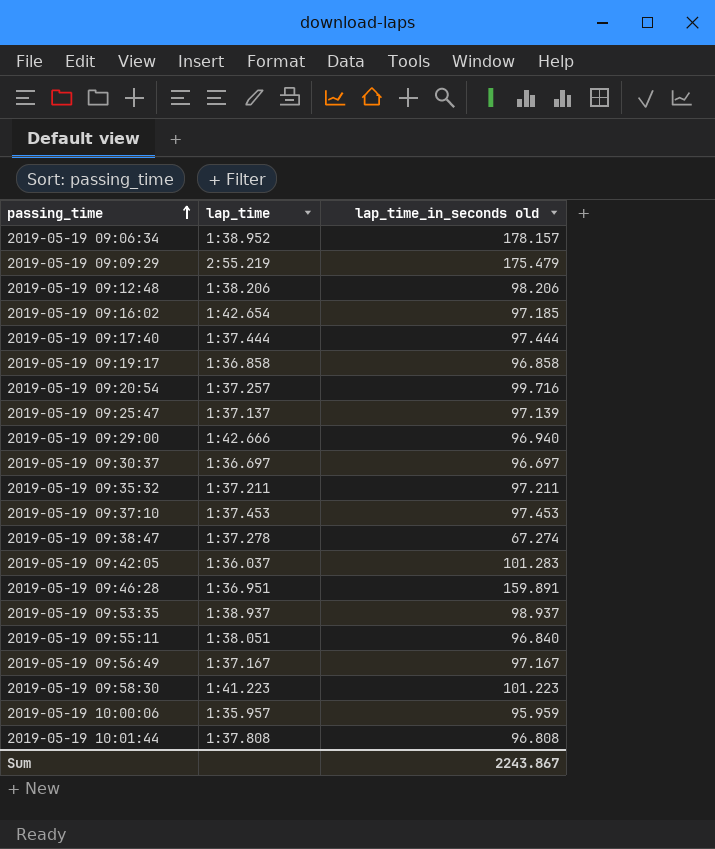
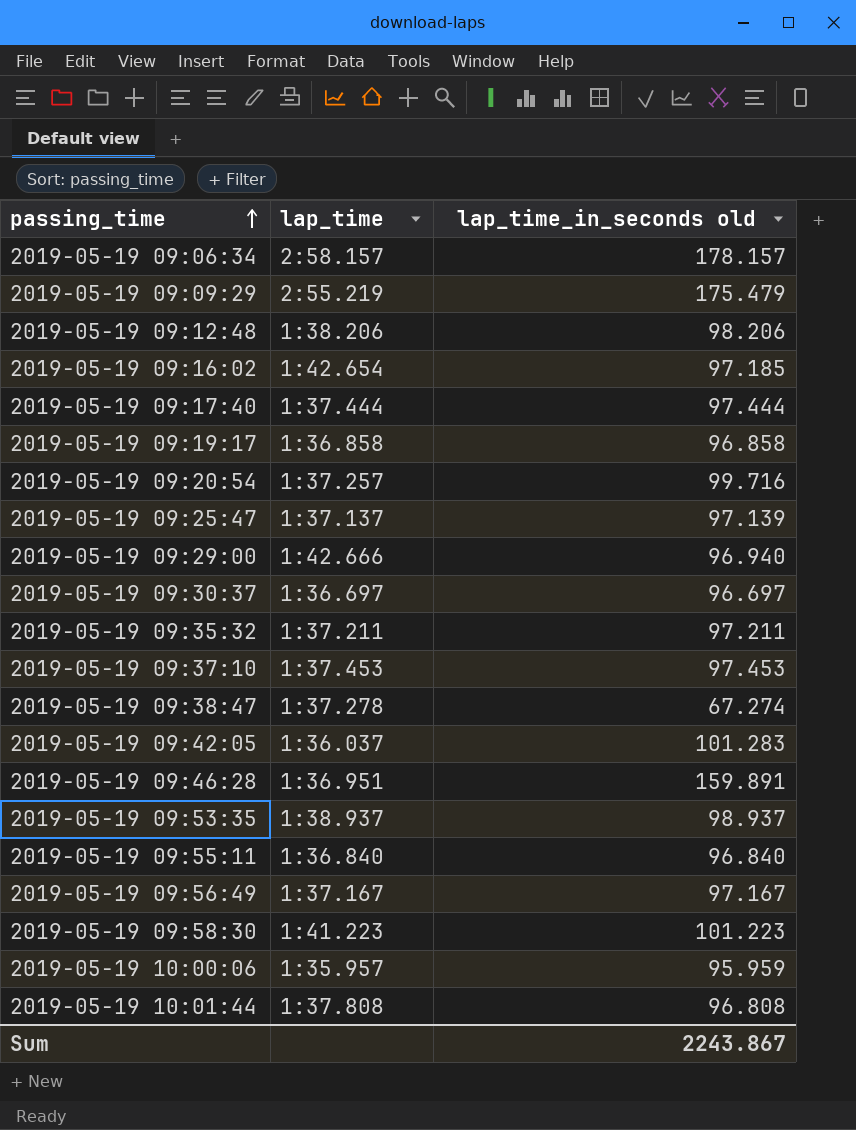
2019-05-19 09:06:34 | lap_time: 1:38.952 -> 2:58.157
2019-05-19 09:55:11 | lap_time: 1:38.051 -> 1:36.840

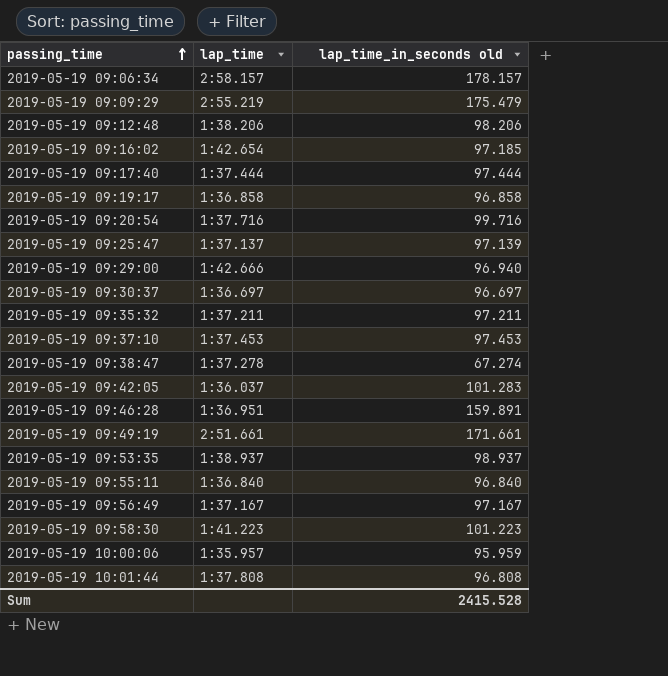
2019-05-19 09:20:54 | lap_time: 1:37.257 -> 1:37.716
row 2019-05-19 09:49:19: none -> 2:51.661 | 171.661
Sum | lap_time_in_seconds old: 2243.867 -> 2415.528

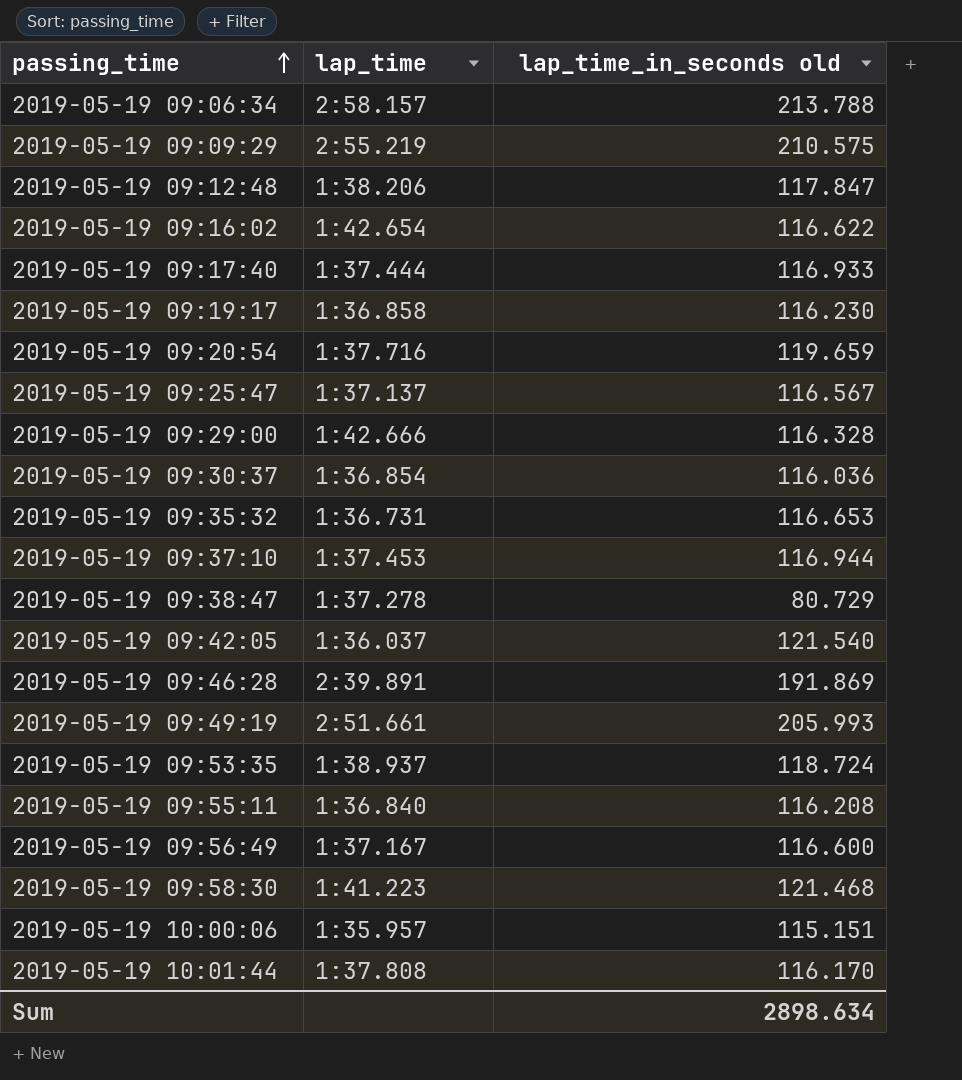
2019-05-19 09:06:34 | lap_time_in_seconds old: 178.157 -> 213.788
2019-05-19 09:09:29 | lap_time_in_seconds old: 175.479 -> 210.575
2019-05-19 09:12:48 | lap_time_in_seconds old: 98.206 -> 117.847
2019-05-19 09:16:02 | lap_time_in_seconds old: 97.185 -> 116.622
2019-05-19 09:17:40 | lap_time_in_seconds old: 97.444 -> 116.933
2019-05-19 09:19:17 | lap_time_in_seconds old: 96.858 -> 116.230
2019-05-19 09:20:54 | lap_time_in_seconds old: 99.716 -> 119.659
2019-05-19 09:25:47 | lap_time_in_seconds old: 97.139 -> 116.567
2019-05-19 09:29:00 | lap_time_in_seconds old: 96.940 -> 116.328
2019-05-19 09:30:37 | lap_time: 1:36.697 -> 1:36.854
2019-05-19 09:30:37 | lap_time_in_seconds old: 96.697 -> 116.036
2019-05-19 09:35:32 | lap_time: 1:37.211 -> 1:36.731
2019-05-19 09:35:32 | lap_time_in_seconds old: 97.211 -> 116.653
2019-05-19 09:37:10 | lap_time_in_seconds old: 97.453 -> 116.944
2019-05-19 09:38:47 | lap_time_in_seconds old: 67.274 -> 80.729
2019-05-19 09:42:05 | lap_time_in_seconds old: 101.283 -> 121.540
2019-05-19 09:46:28 | lap_time: 1:36.951 -> 2:39.891
2019-05-19 09:46:28 | lap_time_in_seconds old: 159.891 -> 191.869
2019-05-19 09:49:19 | lap_time_in_seconds old: 171.661 -> 205.993
2019-05-19 09:53:35 | lap_time_in_seconds old: 98.937 -> 118.724
2019-05-19 09:55:11 | lap_time_in_seconds old: 96.840 -> 116.208
2019-05-19 09:56:49 | lap_time_in_seconds old: 97.167 -> 116.600
2019-05-19 09:58:30 | lap_time_in_seconds old: 101.223 -> 121.468
2019-05-19 10:00:06 | lap_time_in_seconds old: 95.959 -> 115.151
2019-05-19 10:01:44 | lap_time_in_seconds old: 96.808 -> 116.170
Sum | lap_time_in_seconds old: 2415.528 -> 2898.634

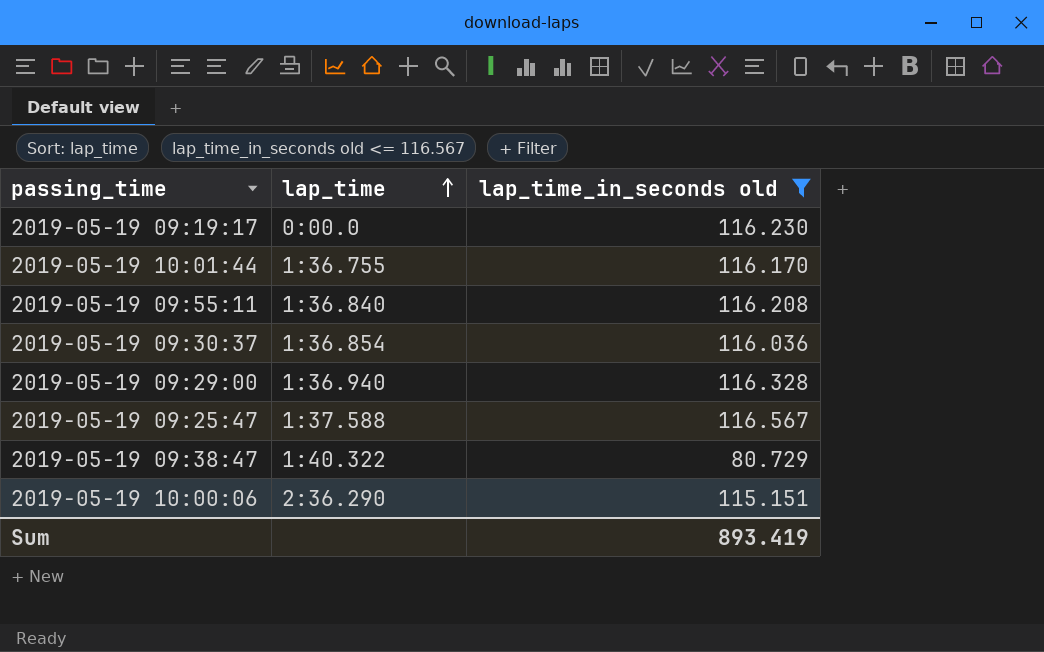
filter: none -> lap_time_in_seconds old <= 116.567
row order: passing_time ascending -> lap_time ascending
2019-05-19 09:19:17 | lap_time: 1:36.858 -> 0:00.0
2019-05-19 10:01:44 | lap_time: 1:37.808 -> 1:36.755
2019-05-19 09:29:00 | lap_time: 1:42.666 -> 1:36.940
2019-05-19 09:25:47 | lap_time: 1:37.137 -> 1:37.588
2019-05-19 09:38:47 | lap_time: 1:37.278 -> 1:40.322
2019-05-19 10:00:06 | lap_time: 1:35.957 -> 2:36.290
Sum | lap_time_in_seconds old: 2898.634 -> 893.419

